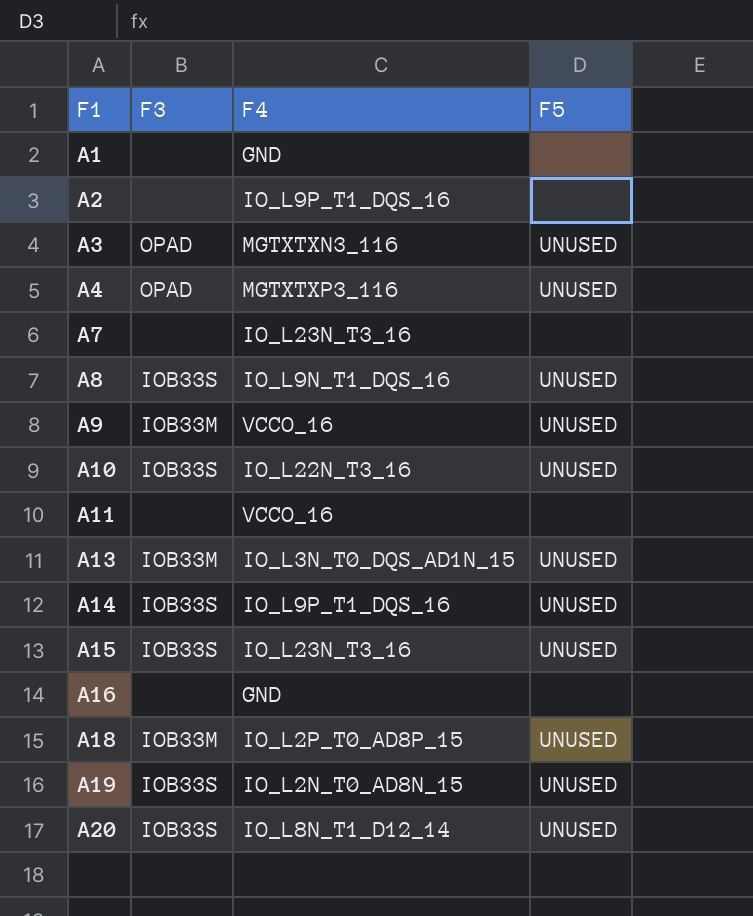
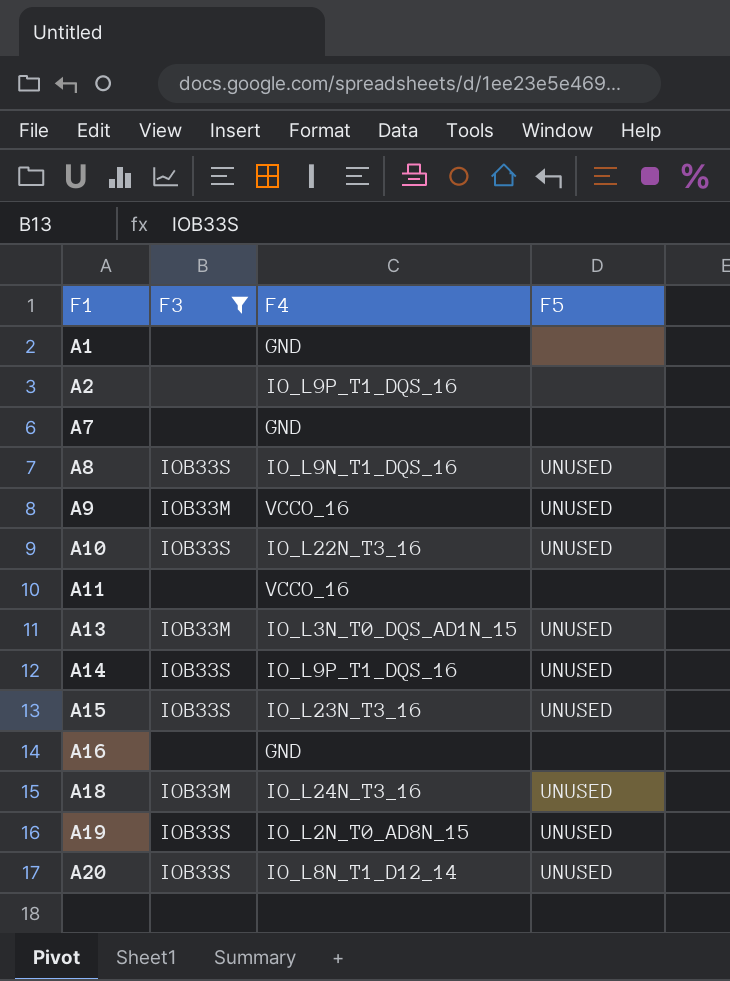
filter: none -> F3 != OPAD
A7 | F4: IO_L23N_T3_16 -> GND
A18 | F4: IO_L2P_T0_AD8P_15 -> IO_L24N_T3_16

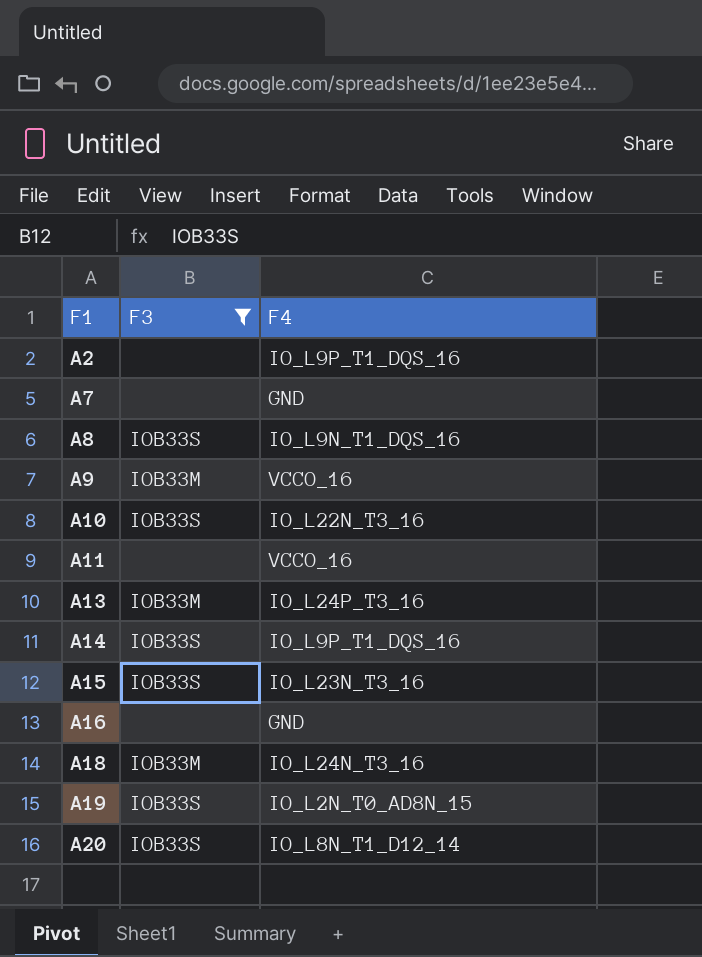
column F5 | position: 4 -> none
row A1: none | GND | none -> none
A13 | F4: IO_L3N_T0_DQS_AD1N_15 -> IO_L24P_T3_16

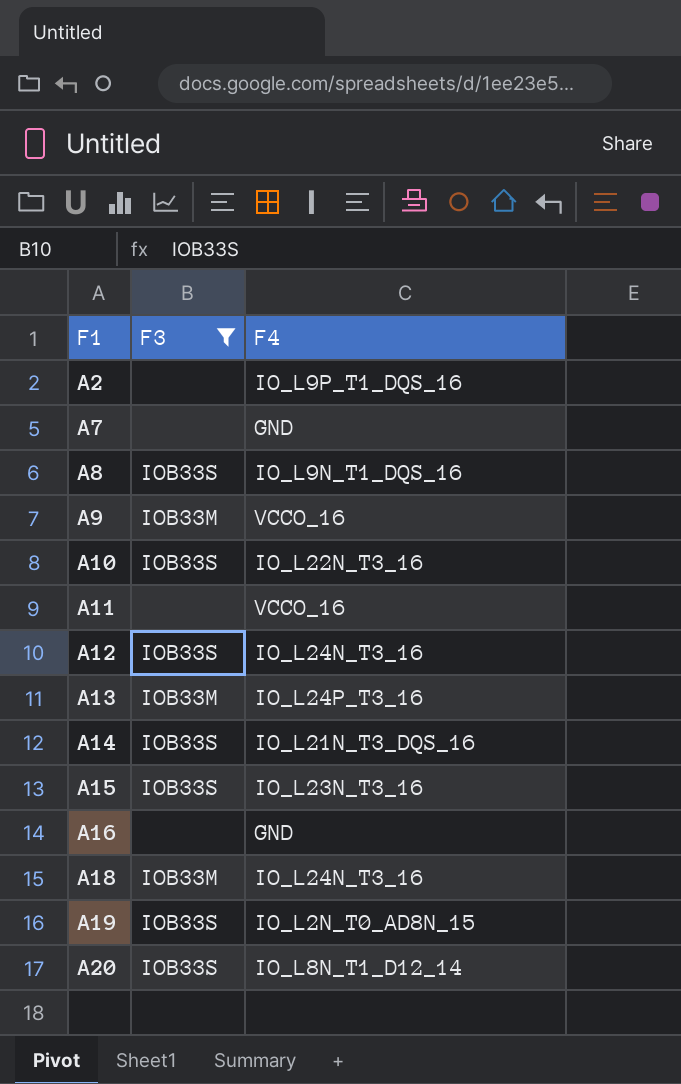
row A12: none -> IOB33S | IO_L24N_T3_16
A14 | F4: IO_L9P_T1_DQS_16 -> IO_L21N_T3_DQS_16

